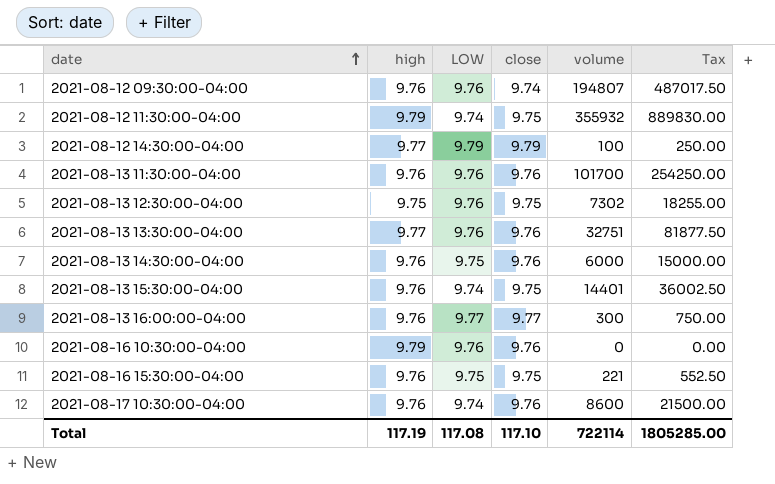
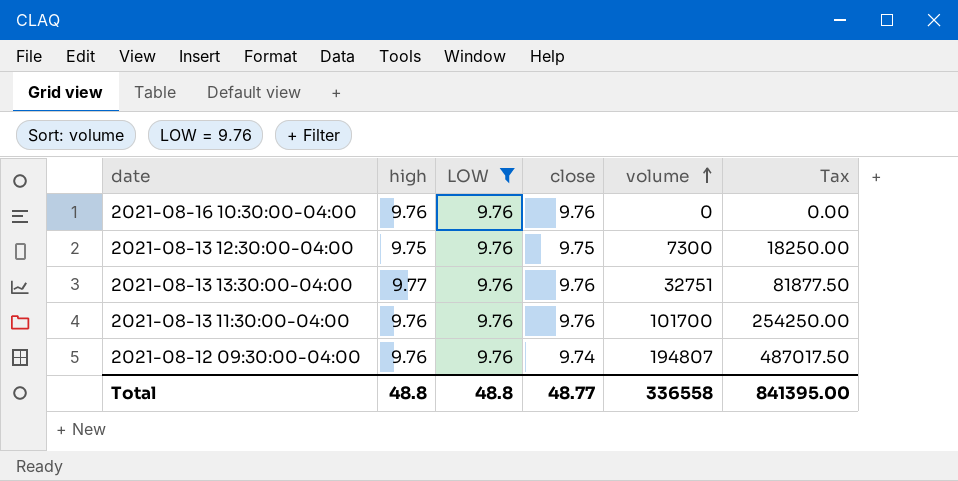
filter: none -> LOW = 9.76
row order: date ascending -> volume ascending
2021-08-16 10:30:00-04:00 | high: 9.79 -> 9.76
2021-08-13 12:30:00-04:00 | volume: 7302 -> 7300
2021-08-13 12:30:00-04:00 | Tax: 18255.00 -> 18250.00
Total | high: 117.19 -> 48.8
Total | LOW: 117.08 -> 48.8
Total | close: 117.10 -> 48.77
Total | volume: 722114 -> 336558
Total | Tax: 1805285.00 -> 841395.00

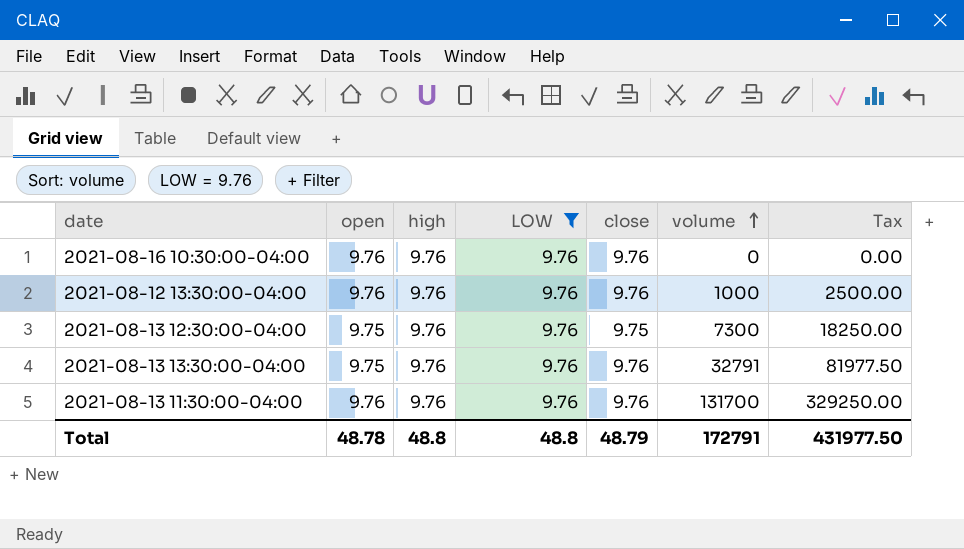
column open | position: none -> 2
row 2021-08-12 09:30:00-04:00: 9.76 | 9.76 | 9.74 | 194807 | 487017.50 -> none
row 2021-08-12 13:30:00-04:00: none -> 9.76 | 9.76 | 9.76 | 9.76 | 1000 | 2500.00
2021-08-13 12:30:00-04:00 | high: 9.75 -> 9.76
2021-08-13 13:30:00-04:00 | high: 9.77 -> 9.76
2021-08-13 13:30:00-04:00 | volume: 32751 -> 32791
2021-08-13 13:30:00-04:00 | Tax: 81877.50 -> 81977.50
2021-08-13 11:30:00-04:00 | volume: 101700 -> 131700
2021-08-13 11:30:00-04:00 | Tax: 254250.00 -> 329250.00
Total | close: 48.77 -> 48.79
Total | volume: 336558 -> 172791
Total | Tax: 841395.00 -> 431977.50

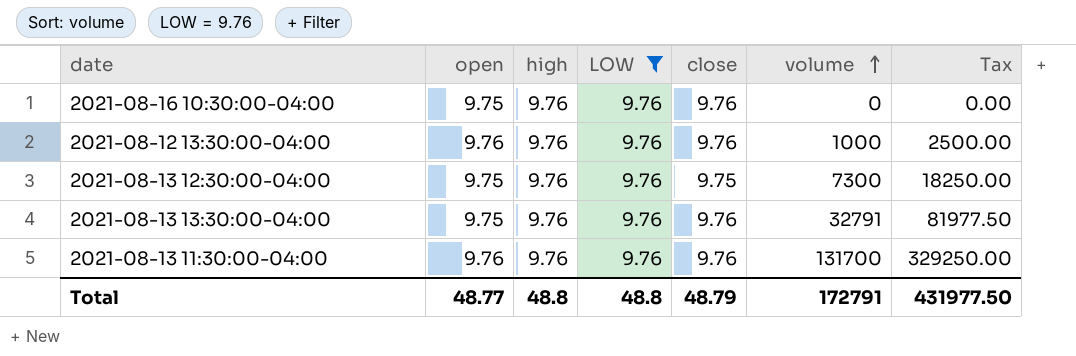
2021-08-16 10:30:00-04:00 | open: 9.76 -> 9.75
Total | open: 48.78 -> 48.77

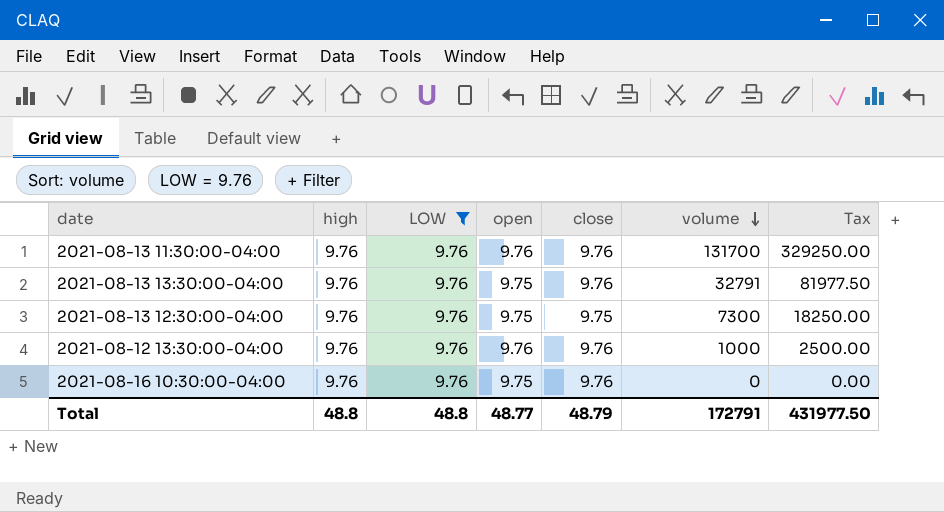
row order: volume ascending -> volume descending
column open | position: 2 -> 4

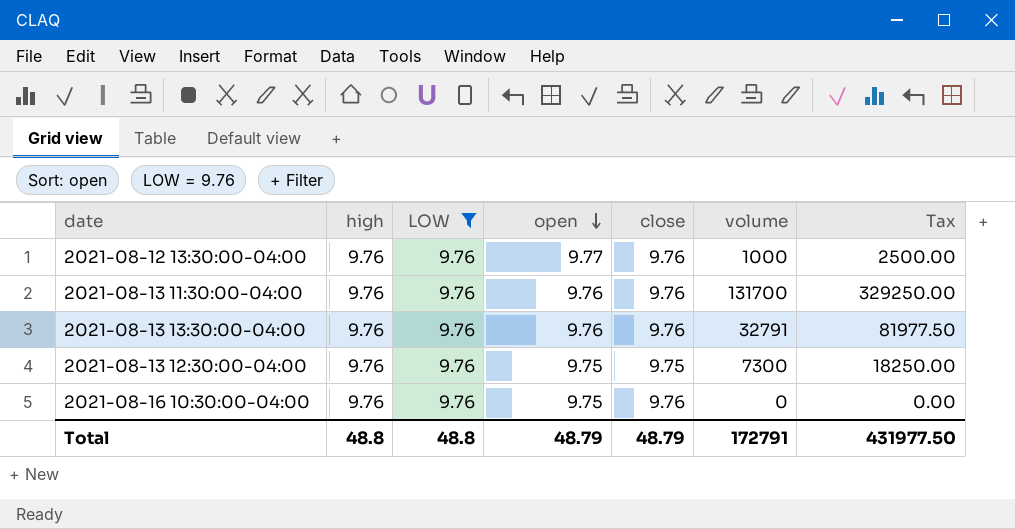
row order: volume descending -> open descending
2021-08-12 13:30:00-04:00 | open: 9.76 -> 9.77
2021-08-13 13:30:00-04:00 | open: 9.75 -> 9.76
Total | open: 48.77 -> 48.79

